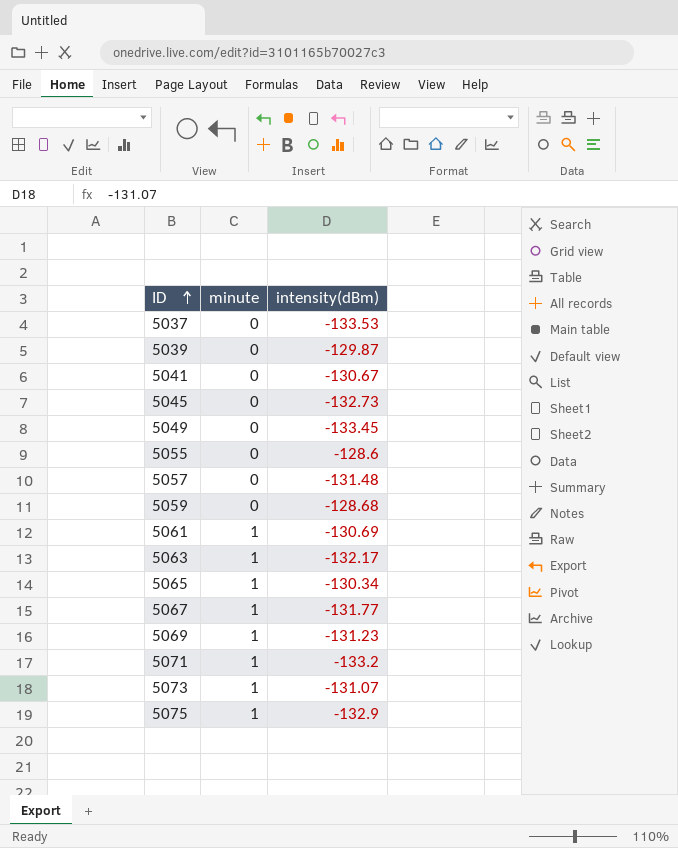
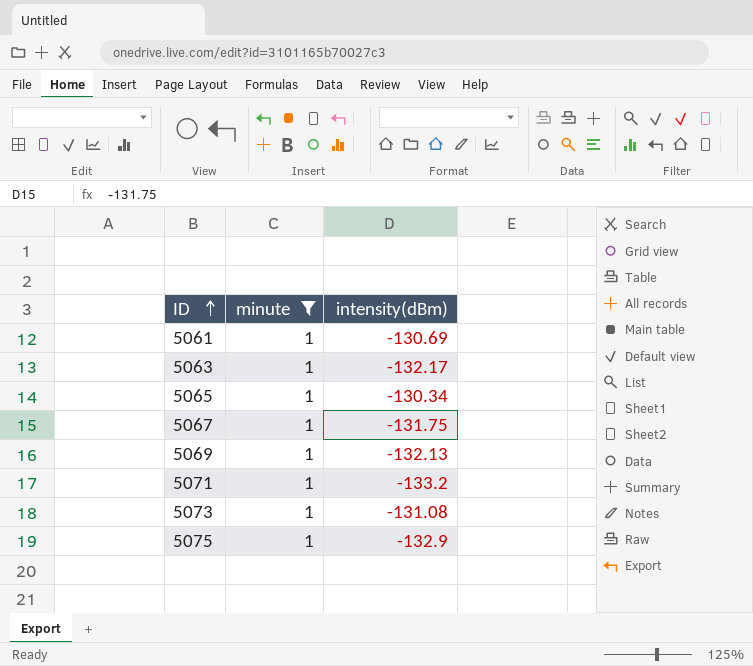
filter: none -> minute = 1
5067 | intensity(dBm): -131.77 -> -131.75
5069 | intensity(dBm): -131.23 -> -132.13
5073 | intensity(dBm): -131.07 -> -131.08

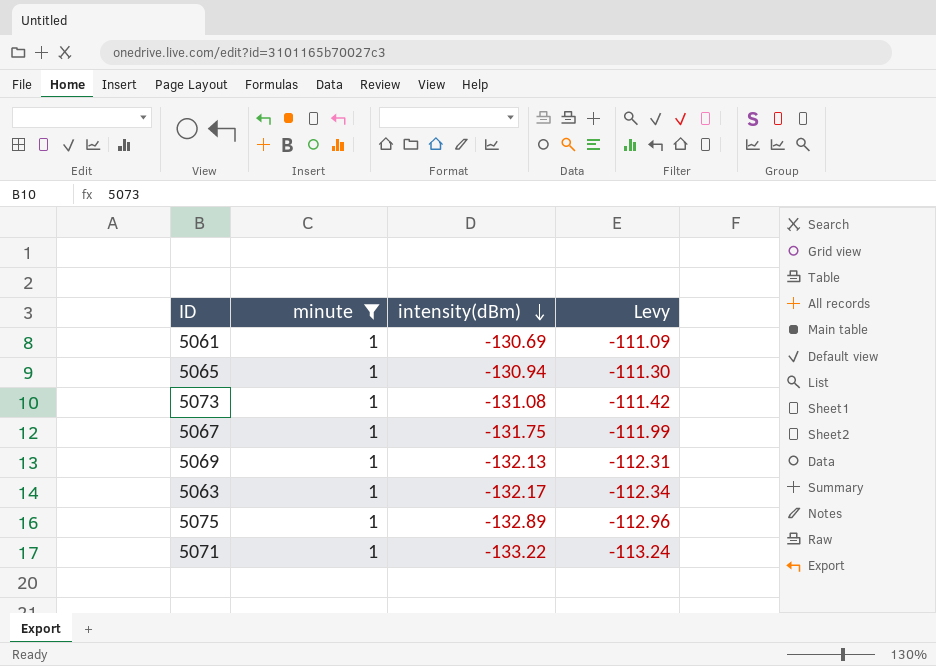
row order: ID ascending -> intensity(dBm) descending
column Levy | formula: none -> [intensity(dBm)] * 0.85
5065 | intensity(dBm): -130.34 -> -130.94
5075 | intensity(dBm): -132.9 -> -132.89
5071 | intensity(dBm): -133.2 -> -133.22

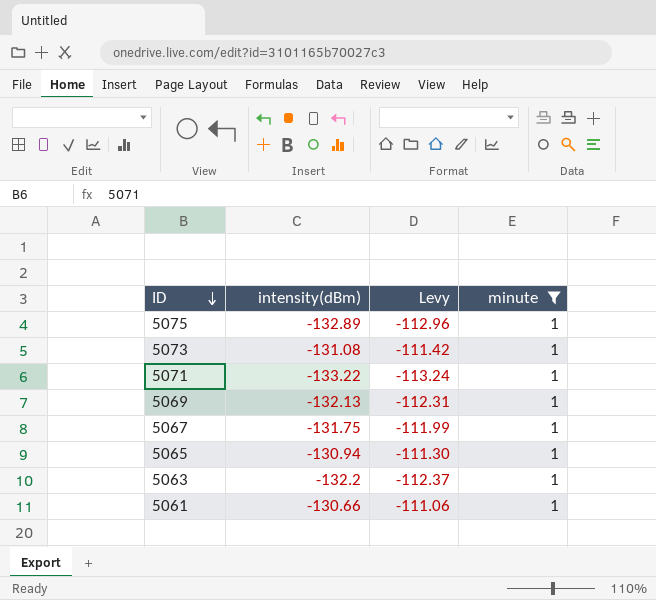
row order: intensity(dBm) descending -> ID descending
column minute | position: 2 -> 4
5063 | intensity(dBm): -132.17 -> -132.2
5063 | Levy: -112.34 -> -112.37
5061 | intensity(dBm): -130.69 -> -130.66
5061 | Levy: -111.09 -> -111.06

